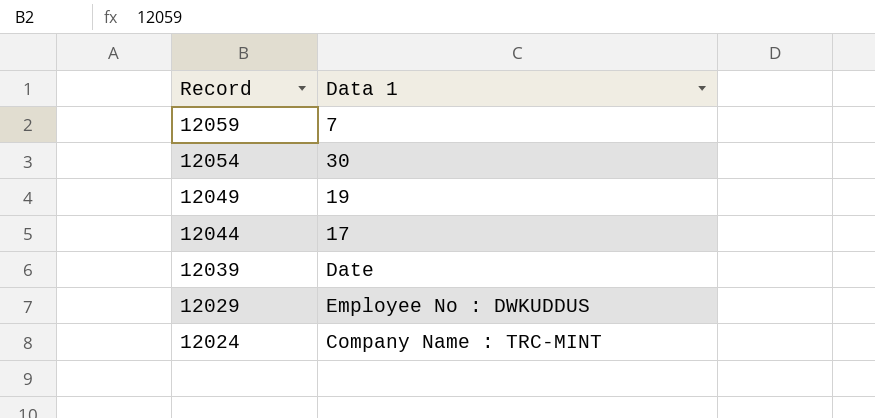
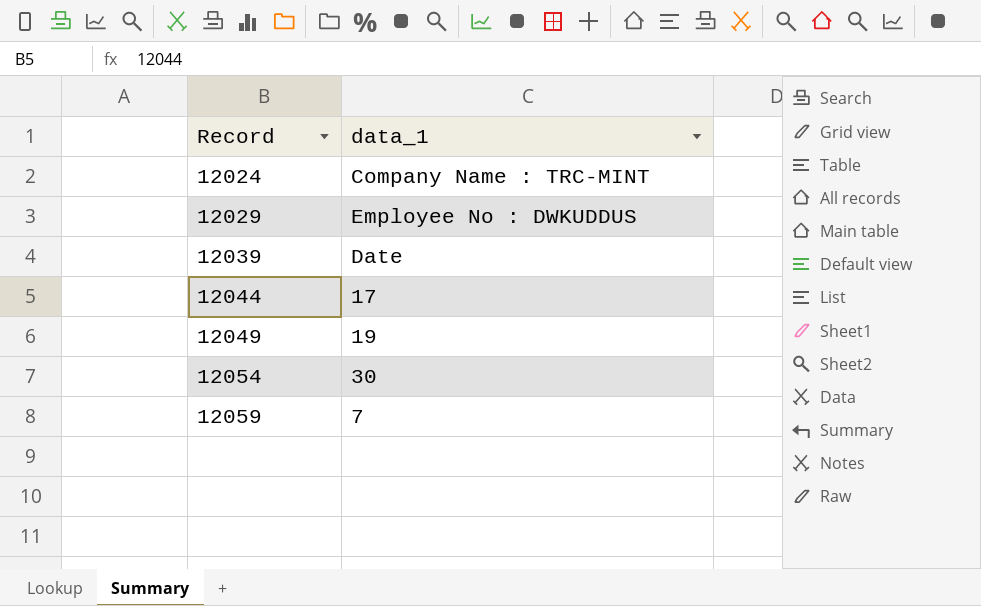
row order: Record descending -> Record ascending
column name: Data 1 -> data_1

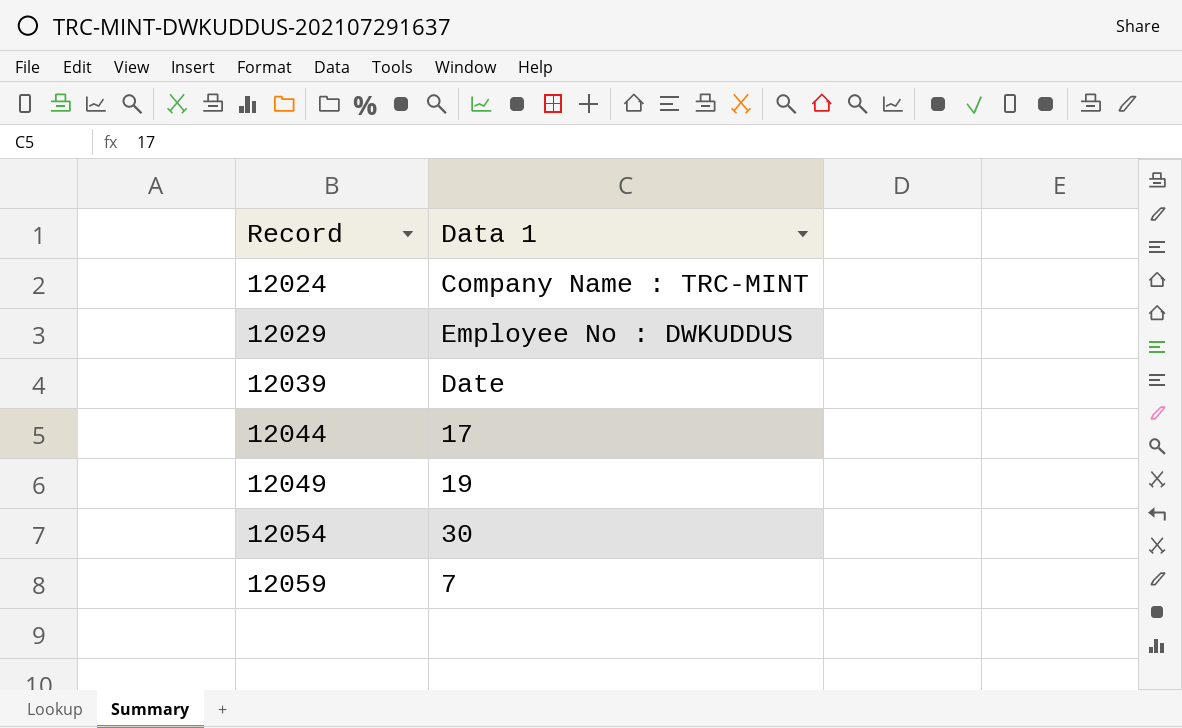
column name: data_1 -> Data 1

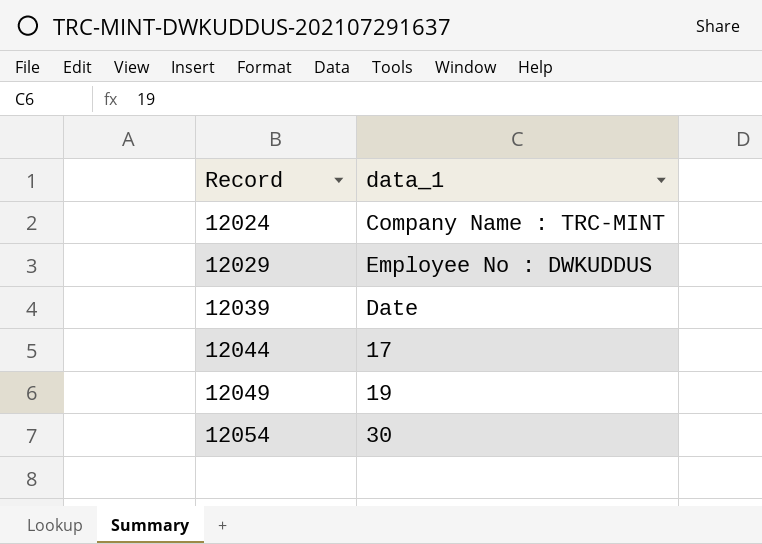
column name: Data 1 -> data_1
row 12059: 7 -> none

